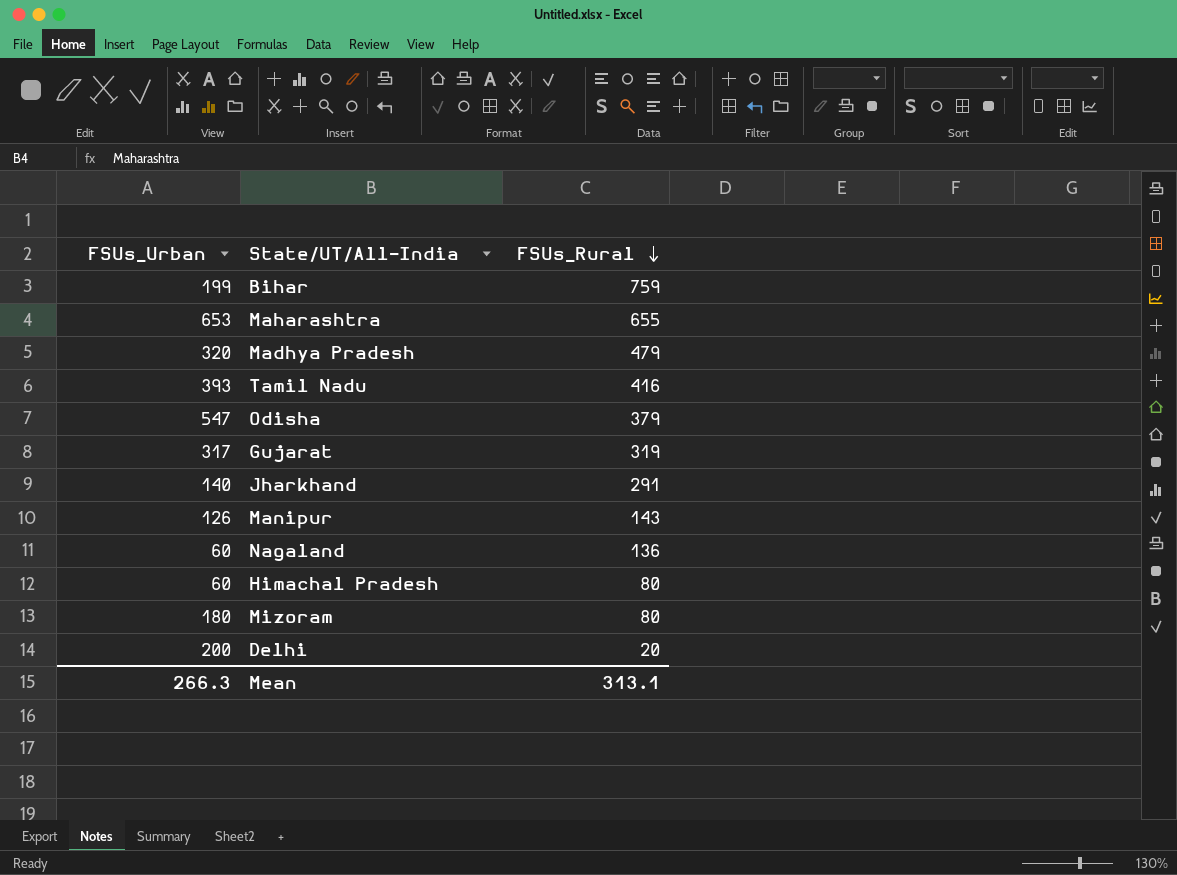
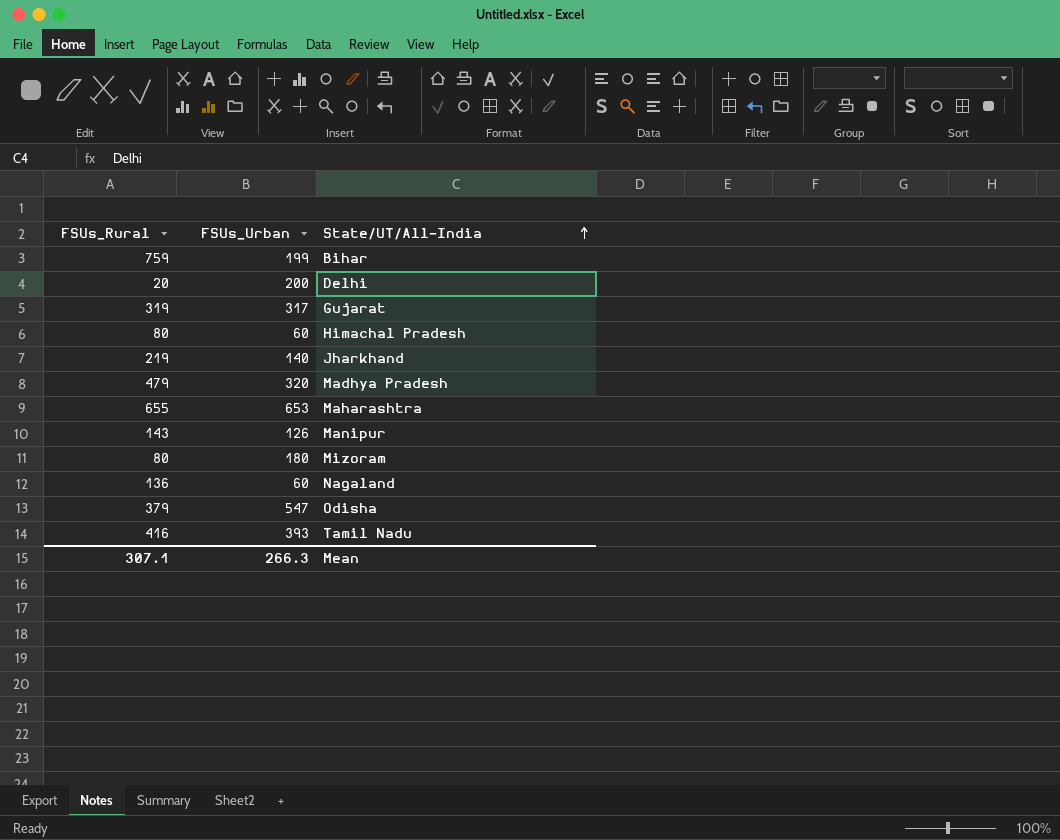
row order: FSUs_Rural descending -> State/UT/All-India ascending
column FSUs_Rural | position: 3 -> 1
Jharkhand | FSUs_Rural: 291 -> 219
Mean | FSUs_Rural: 313.1 -> 307.1

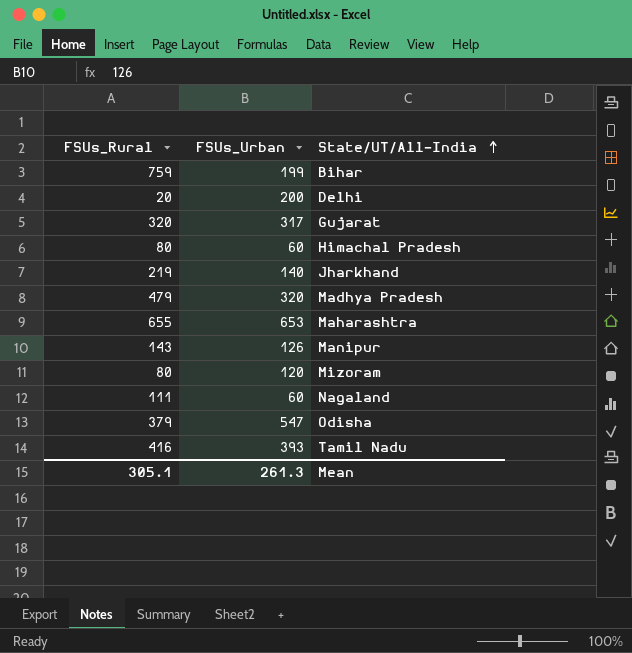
Gujarat | FSUs_Rural: 319 -> 320
Mizoram | FSUs_Urban: 180 -> 120
Nagaland | FSUs_Rural: 136 -> 111
Mean | FSUs_Rural: 307.1 -> 305.1
Mean | FSUs_Urban: 266.3 -> 261.3

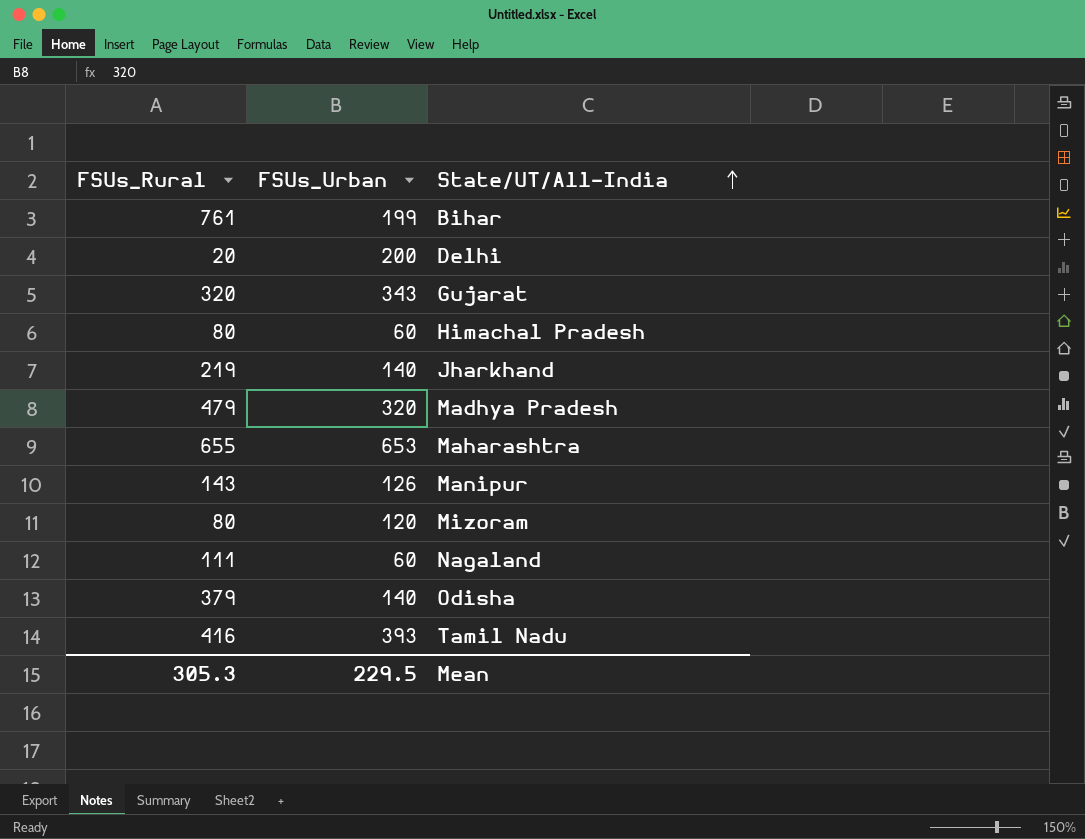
Bihar | FSUs_Rural: 759 -> 761
Gujarat | FSUs_Urban: 317 -> 343
Odisha | FSUs_Urban: 547 -> 140
Mean | FSUs_Rural: 305.1 -> 305.3
Mean | FSUs_Urban: 261.3 -> 229.5

